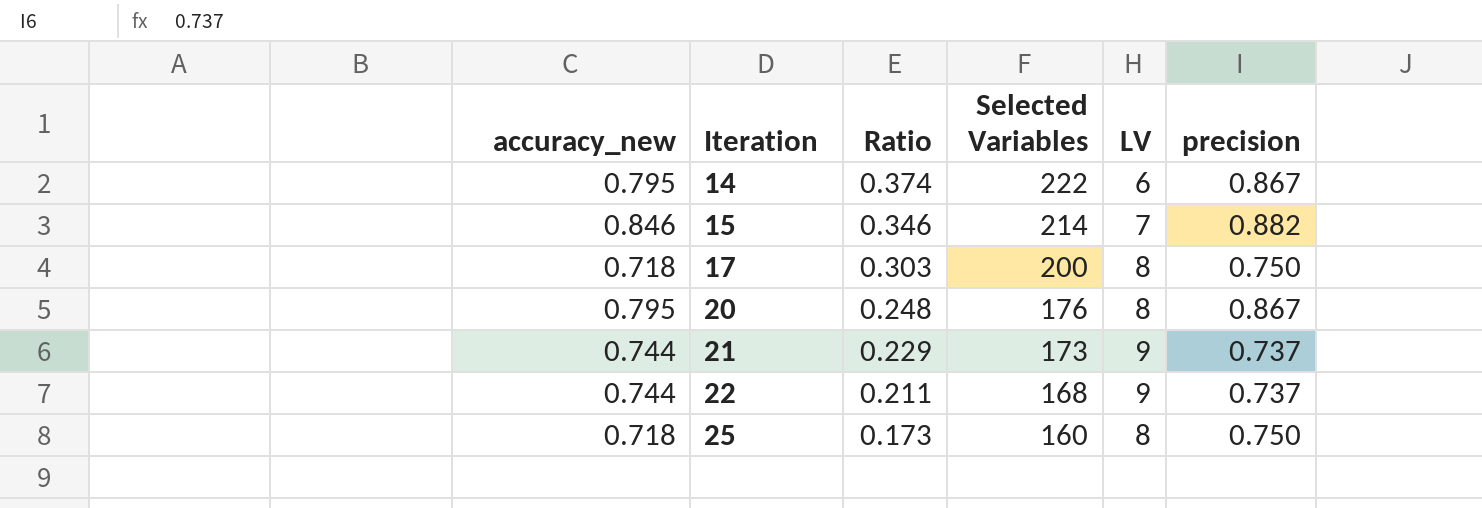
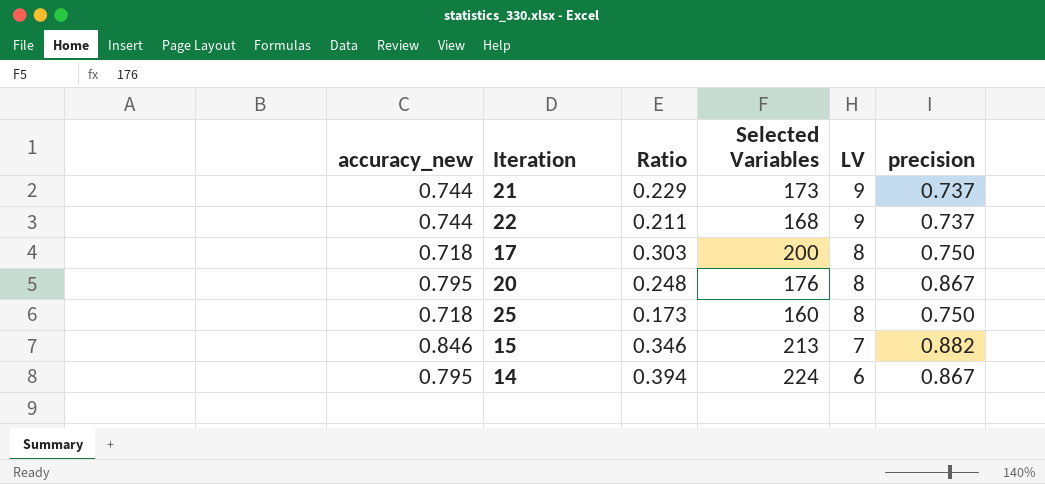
row order: Iteration ascending -> LV descending
15 | Selected Variables: 214 -> 213
14 | Ratio: 0.374 -> 0.394
14 | Selected Variables: 222 -> 224

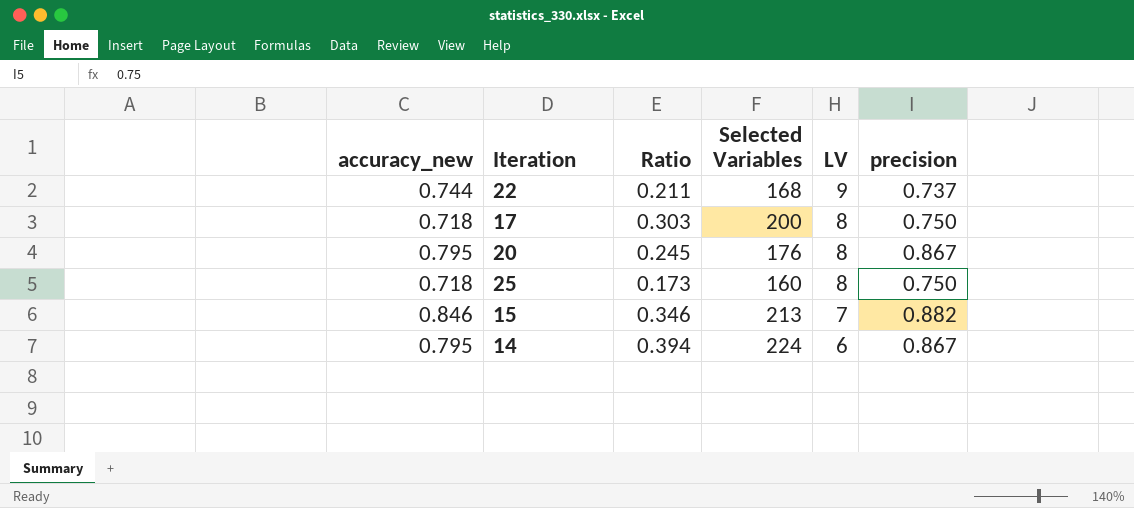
row 21: 0.744 | 0.229 | 173 | 9 | 0.737 -> none
20 | Ratio: 0.248 -> 0.245

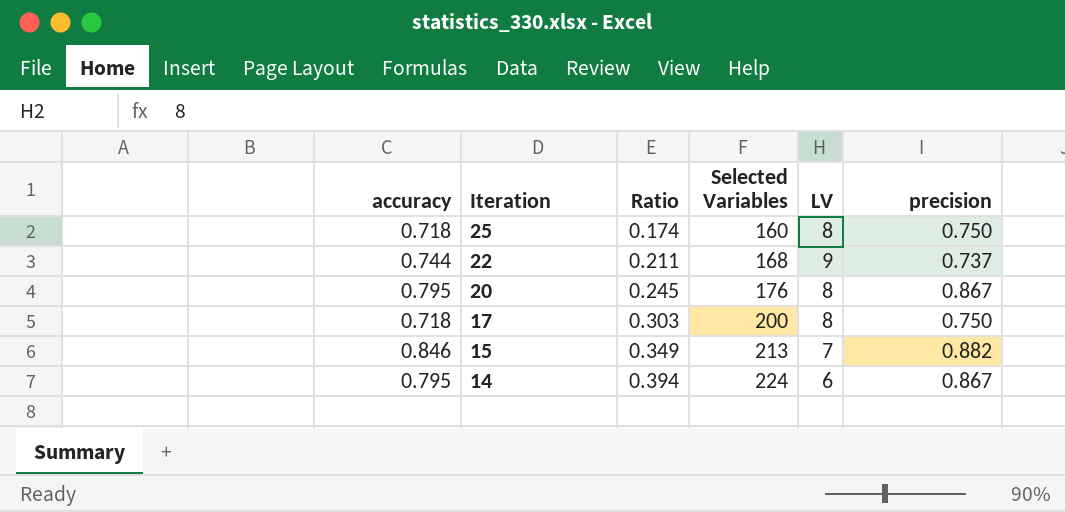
row order: LV descending -> Iteration descending
column name: accuracy_new -> accuracy
25 | Ratio: 0.173 -> 0.174
15 | Ratio: 0.346 -> 0.349

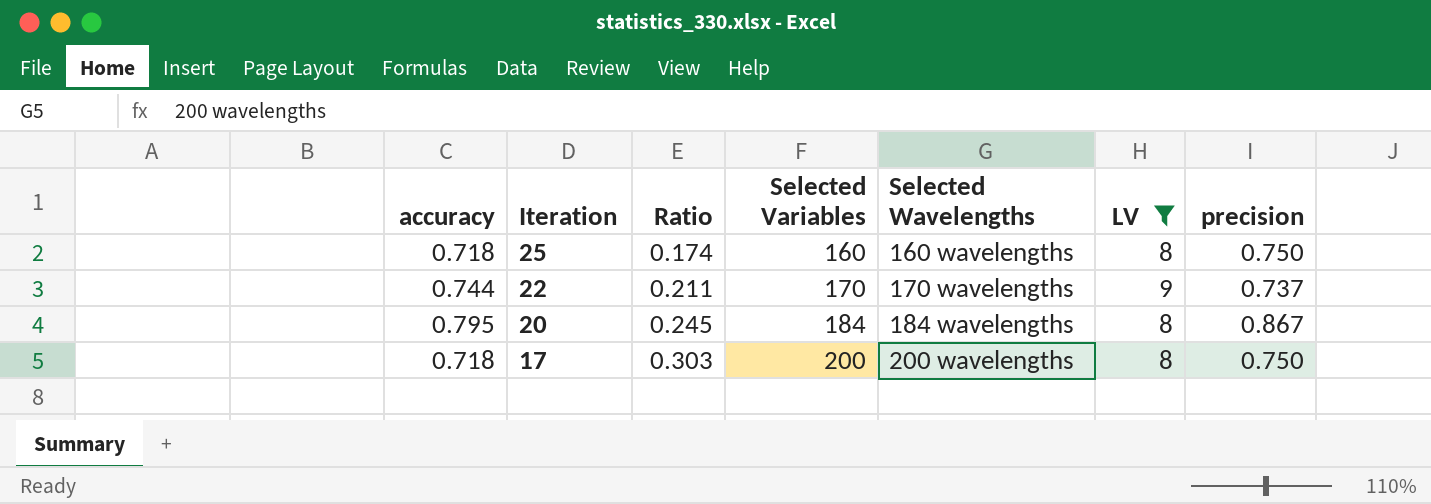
filter: none -> LV >= 8
column Selected Wavelengths | position: none -> 5
22 | Selected Variables: 168 -> 170
20 | Selected Variables: 176 -> 184

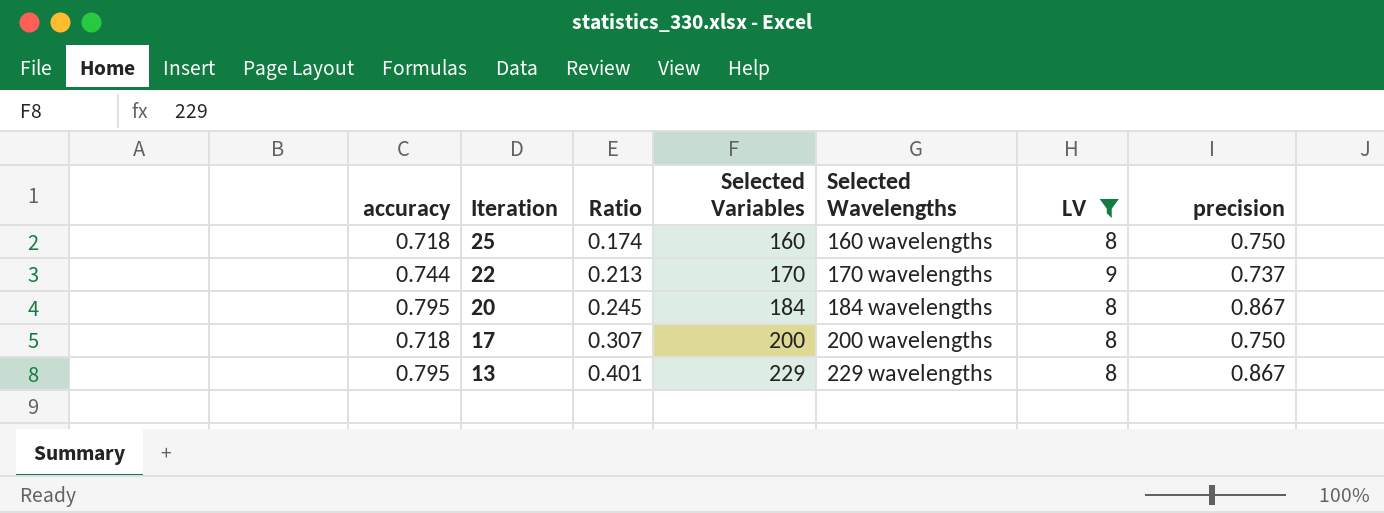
22 | Ratio: 0.211 -> 0.213
17 | Ratio: 0.303 -> 0.307
row 13: none -> 0.795 | 0.401 | 229 | 229 wavelengths | 8 | 0.867

